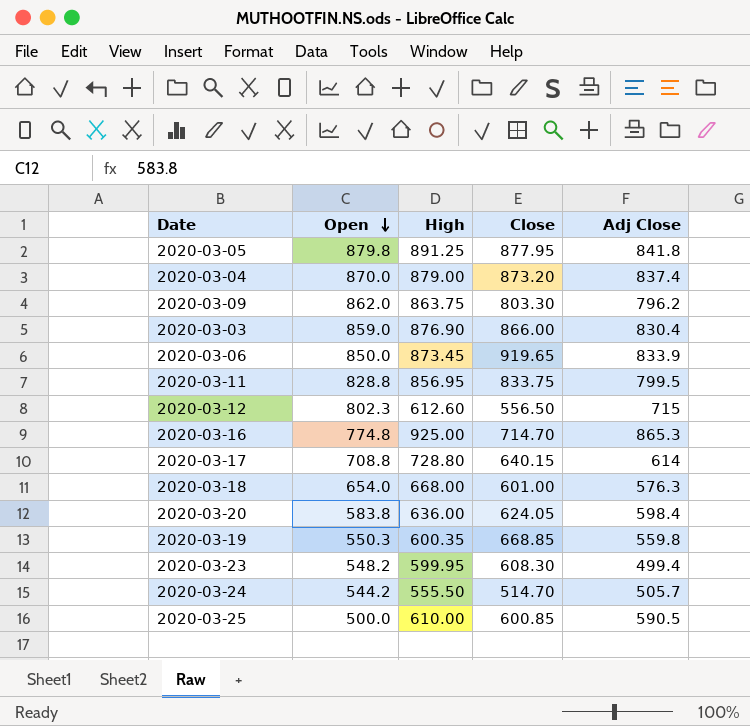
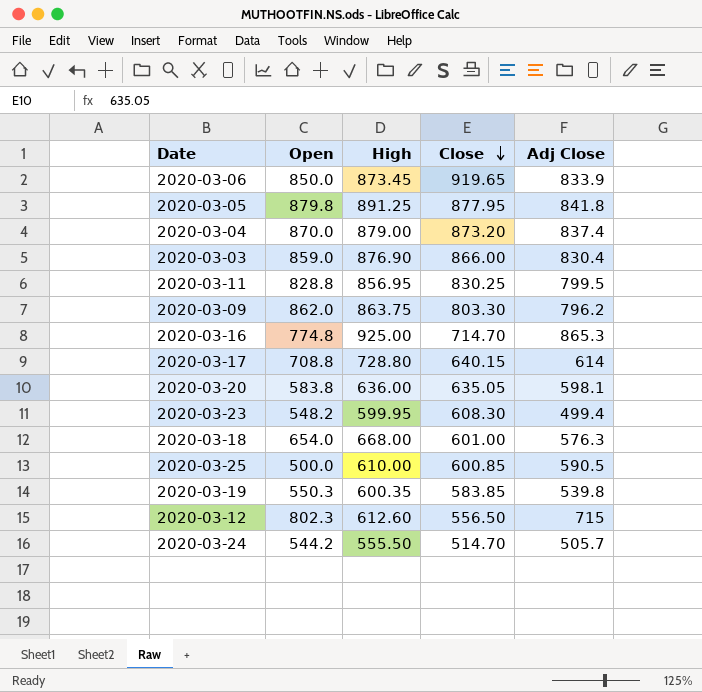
row order: Open descending -> Close descending
2020-03-11 | Close: 833.75 -> 830.25
2020-03-20 | Close: 624.05 -> 635.05
2020-03-20 | Adj Close: 598.4 -> 598.1
2020-03-19 | Close: 668.85 -> 583.85
2020-03-19 | Adj Close: 559.8 -> 539.8

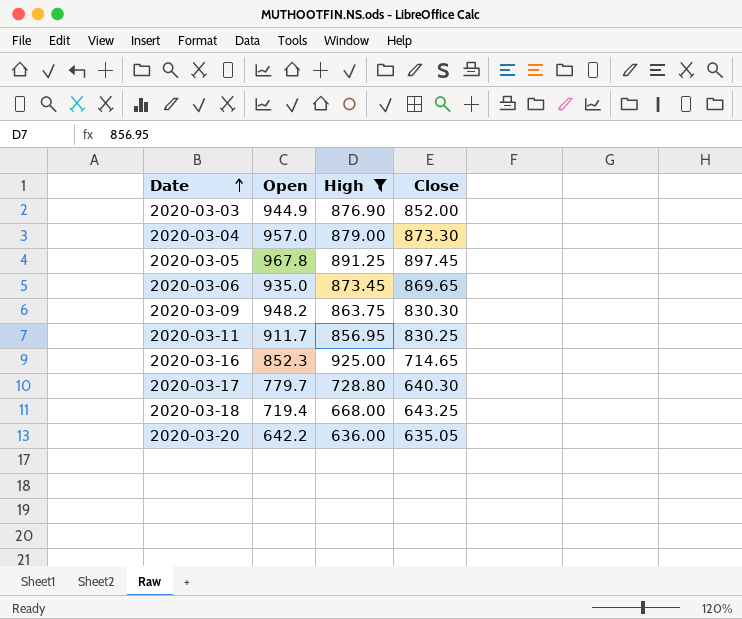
filter: none -> High >= 636.00
row order: Close descending -> Date ascending
column Adj Close | position: 5 -> none
2020-03-03 | Open: 859.0 -> 944.9
2020-03-03 | Close: 866.00 -> 852.00
2020-03-04 | Open: 870.0 -> 957.0
2020-03-04 | Close: 873.20 -> 873.30
2020-03-05 | Open: 879.8 -> 967.8
2020-03-05 | Close: 877.95 -> 897.45
2020-03-06 | Open: 850.0 -> 935.0
2020-03-06 | Close: 919.65 -> 869.65
2020-03-09 | Open: 862.0 -> 948.2
2020-03-09 | Close: 803.30 -> 830.30
2020-03-11 | Open: 828.8 -> 911.7
2020-03-16 | Open: 774.8 -> 852.3
2020-03-16 | Close: 714.70 -> 714.65
2020-03-17 | Open: 708.8 -> 779.7
2020-03-17 | Close: 640.15 -> 640.30
2020-03-18 | Open: 654.0 -> 719.4
2020-03-18 | Close: 601.00 -> 643.25
2020-03-20 | Open: 583.8 -> 642.2

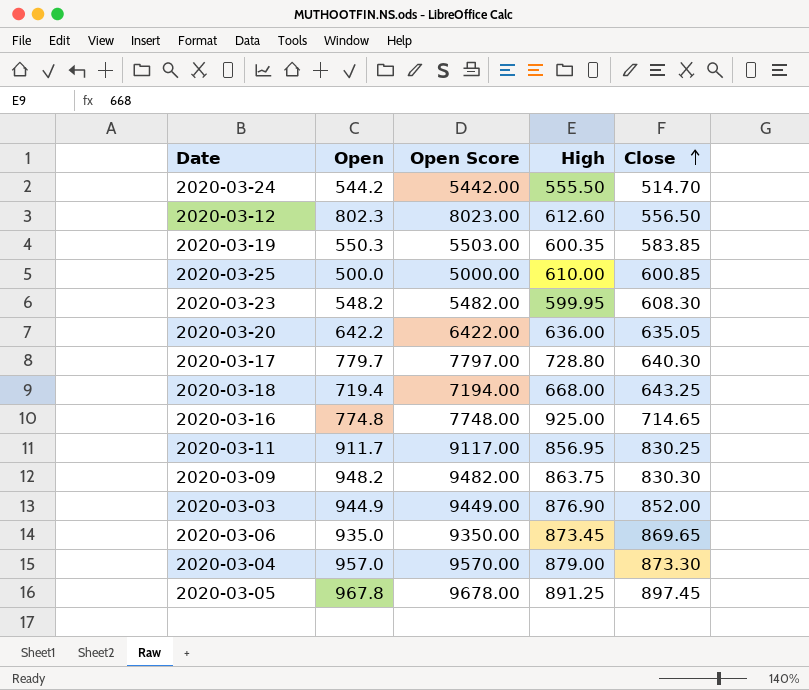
filter: High >= 636.00 -> none
row order: Date ascending -> Close ascending
column Open Score | formula: none -> [Open] * 10
2020-03-16 | Open: 852.3 -> 774.8

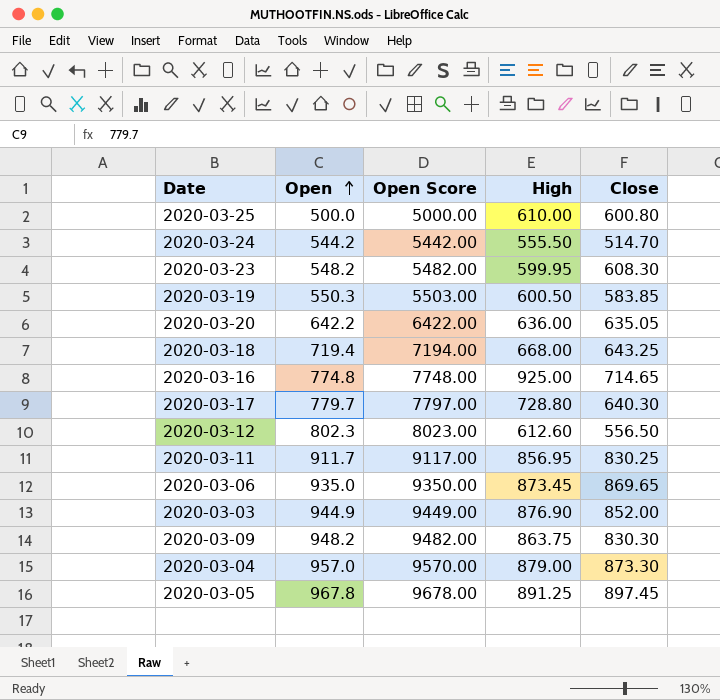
row order: Close ascending -> Open ascending
2020-03-25 | Close: 600.85 -> 600.80
2020-03-19 | High: 600.35 -> 600.50

